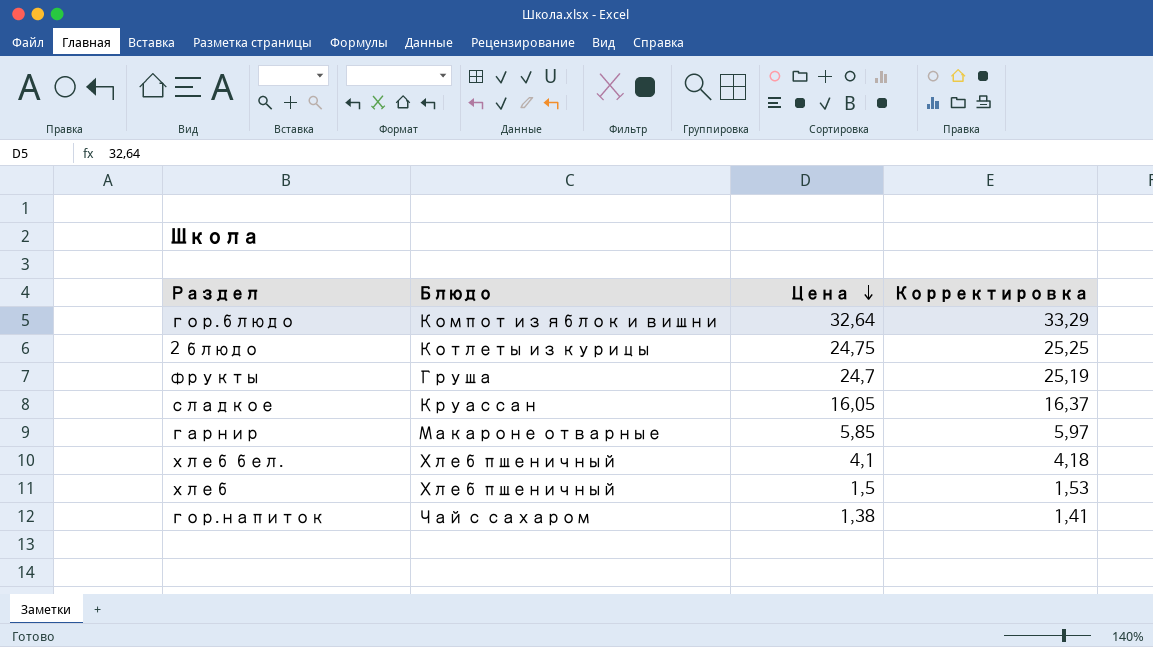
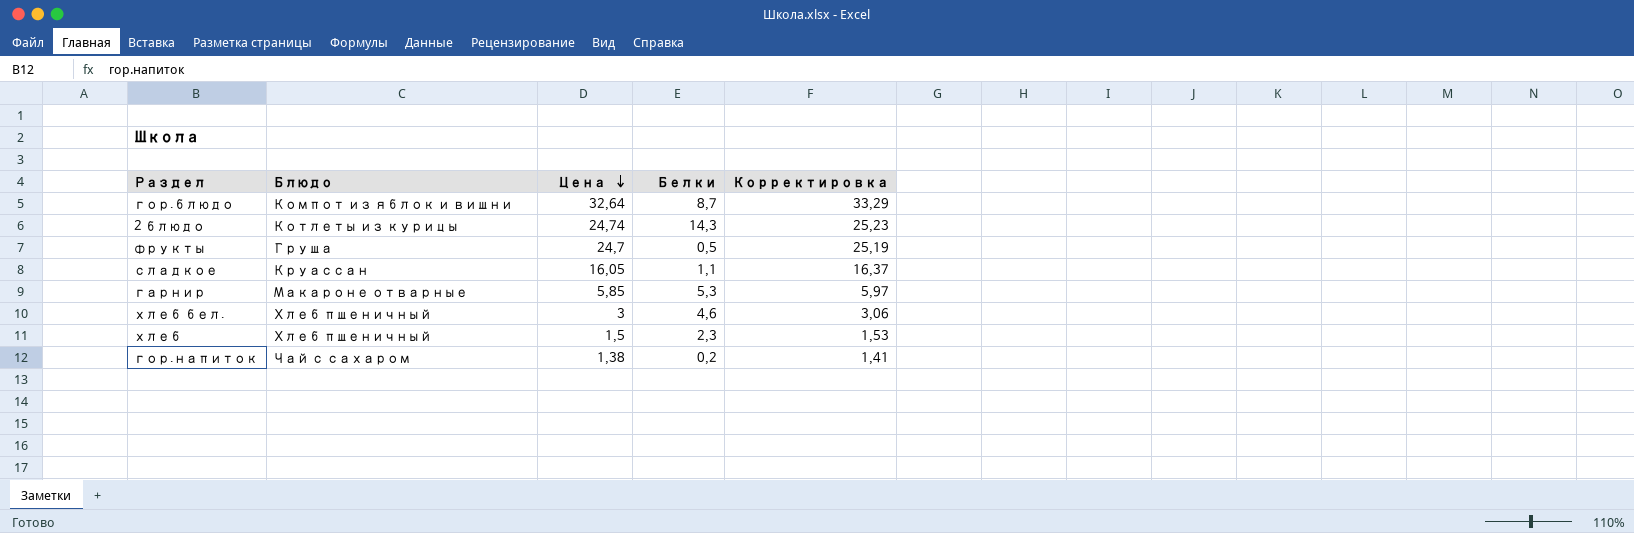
column Белки | position: none -> 4
2 блюдо | Цена: 24,75 -> 24,74
2 блюдо | Корректировка: 25,25 -> 25,23
хлеб бел. | Цена: 4,1 -> 3
хлеб бел. | Корректировка: 4,18 -> 3,06

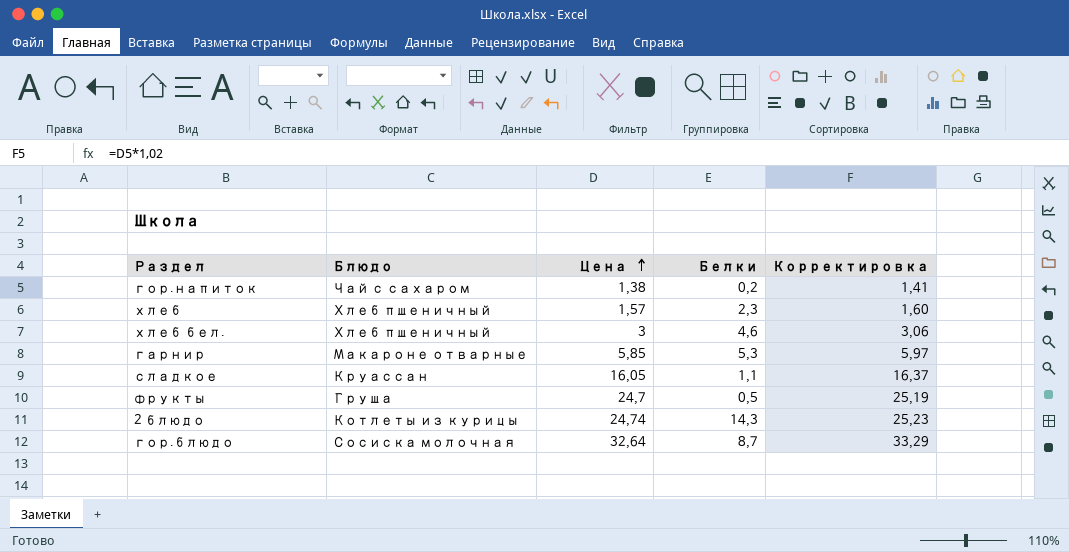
row order: Цена descending -> Цена ascending
хлеб | Цена: 1,5 -> 1,57
хлеб | Корректировка: 1,53 -> 1,60
гор.блюдо | Блюдо: Компот из яблок и вишни -> Сосиска молочная

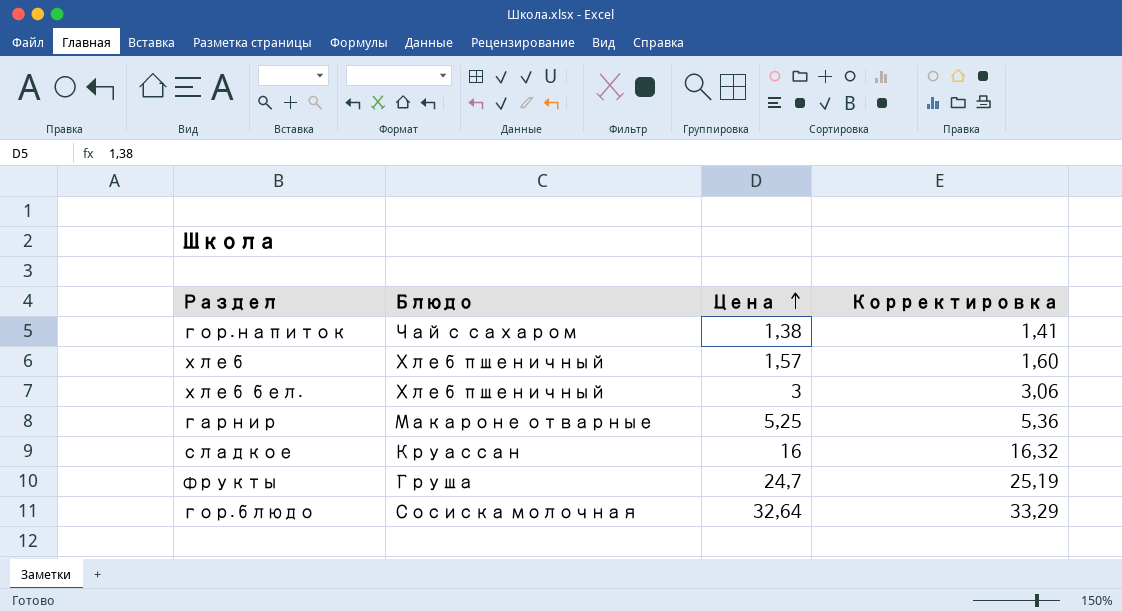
column Белки | position: 4 -> none
row 2 блюдо: Котлеты из курицы | 24,74 | 14,3 | 25,23 -> none
гарнир | Цена: 5,85 -> 5,25
гарнир | Корректировка: 5,97 -> 5,36
сладкое | Цена: 16,05 -> 16
сладкое | Корректировка: 16,37 -> 16,32

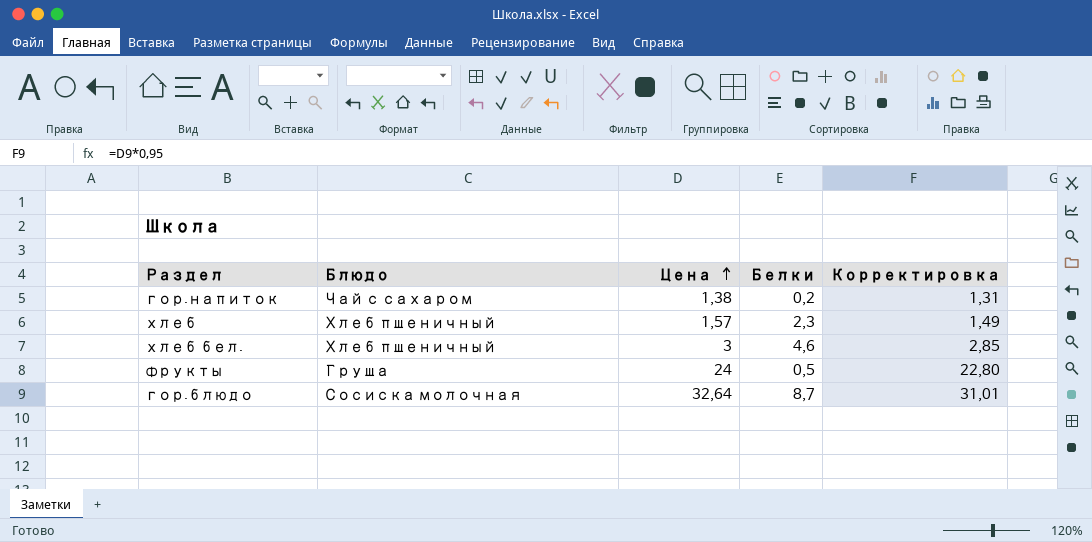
column Белки | position: none -> 4
column Корректировка | formula: [Цена] * 1,02 -> [Цена] * 0,95
row гарнир: Макароне отварные | 5,25 | 5,36 -> none
row сладкое: Круассан | 16 | 16,32 -> none
фрукты | Цена: 24,7 -> 24

